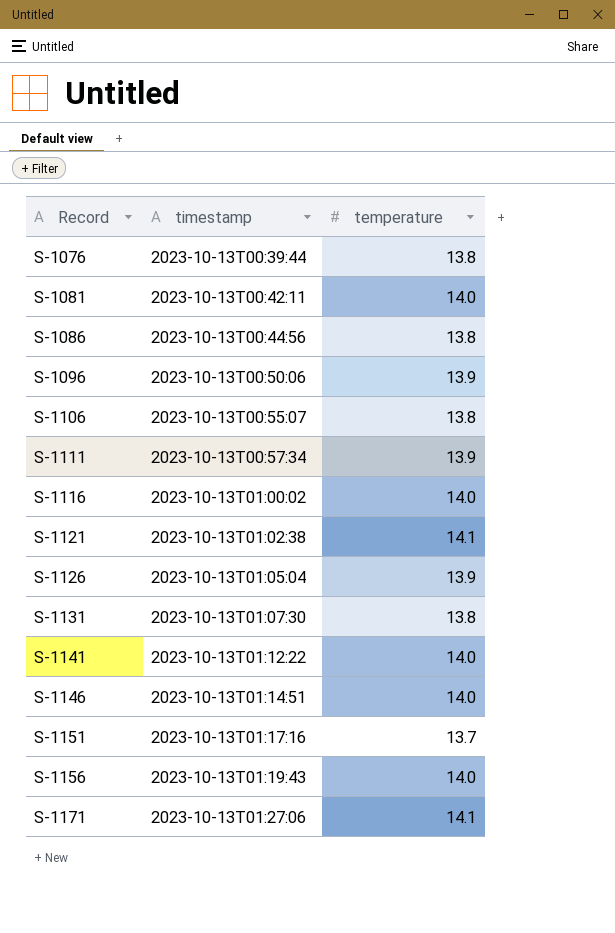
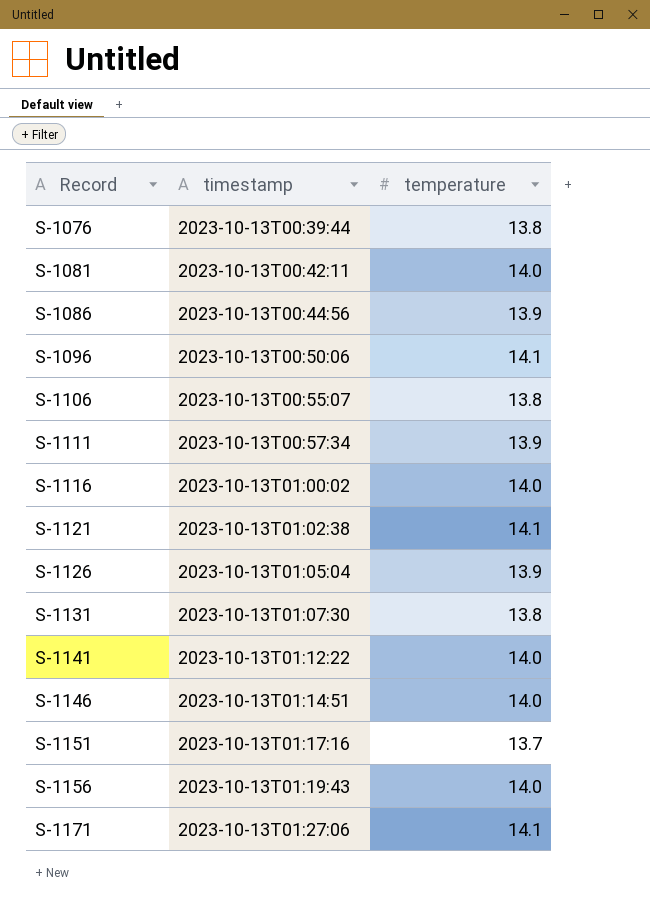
S-1086 | temperature: 13.8 -> 13.9
S-1096 | temperature: 13.9 -> 14.1

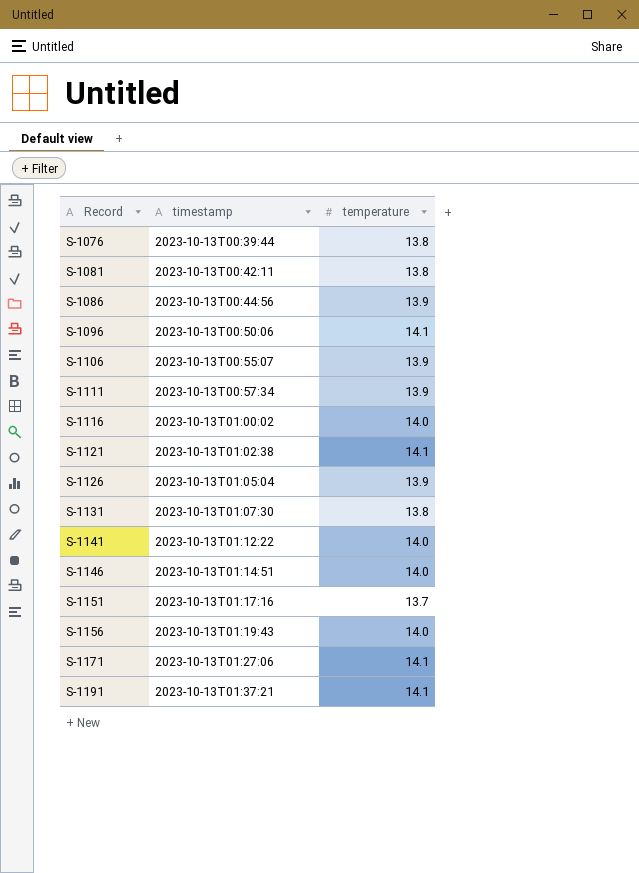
S-1081 | temperature: 14.0 -> 13.8
S-1106 | temperature: 13.8 -> 13.9
row S-1191: none -> 2023-10-13T01:37:21 | 14.1

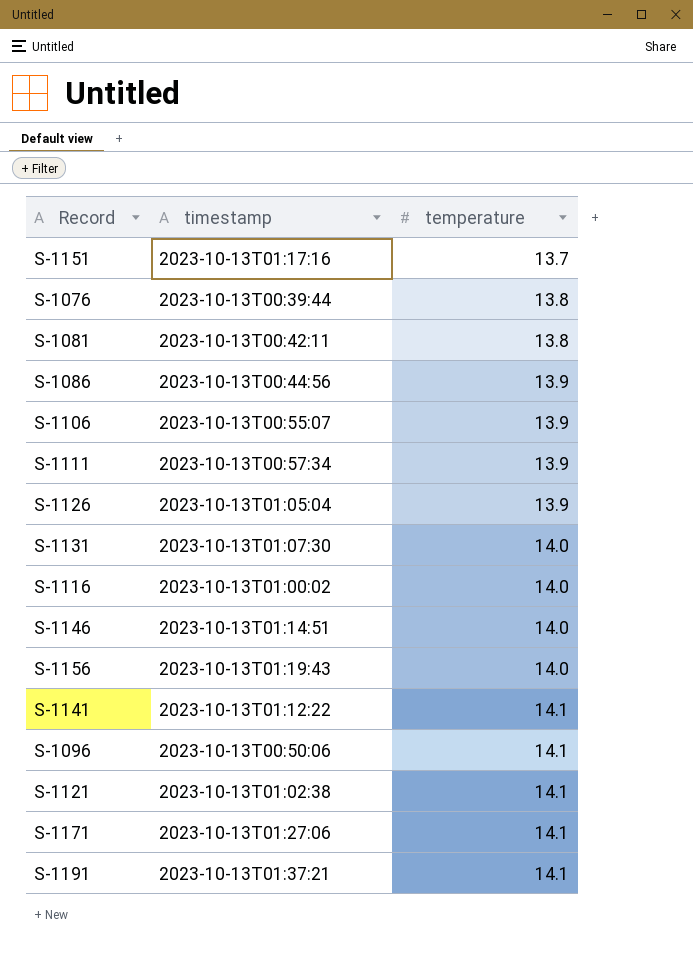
row order: Record ascending -> temperature ascending
S-1131 | temperature: 13.8 -> 14.0
S-1141 | temperature: 14.0 -> 14.1

